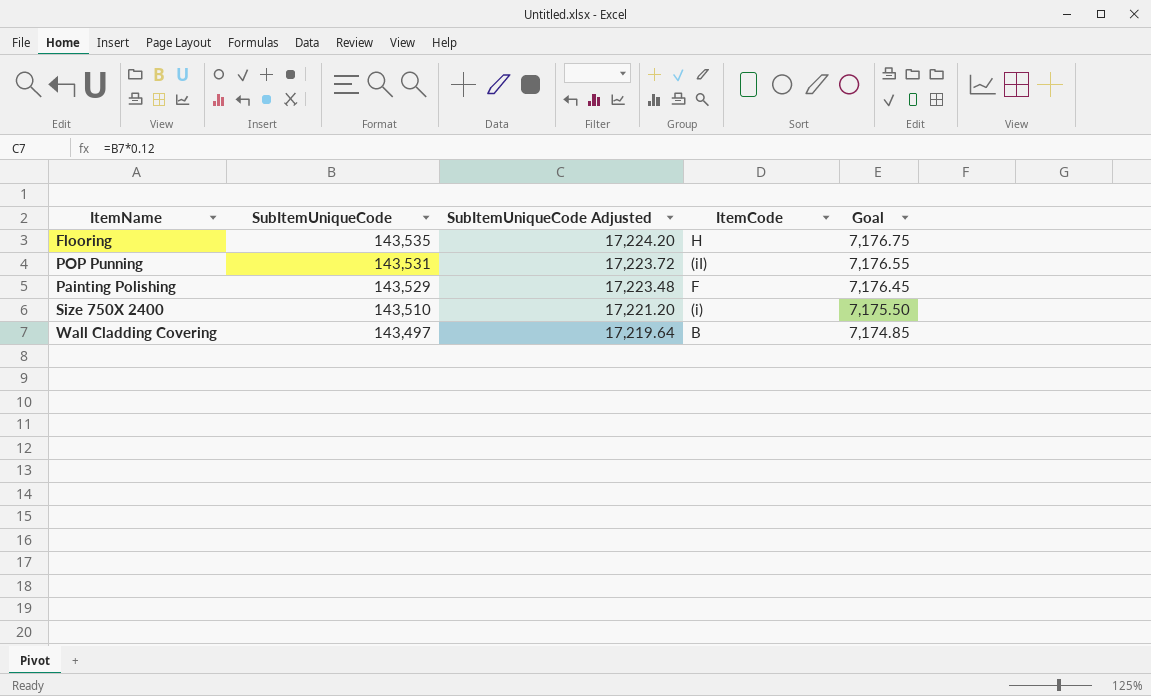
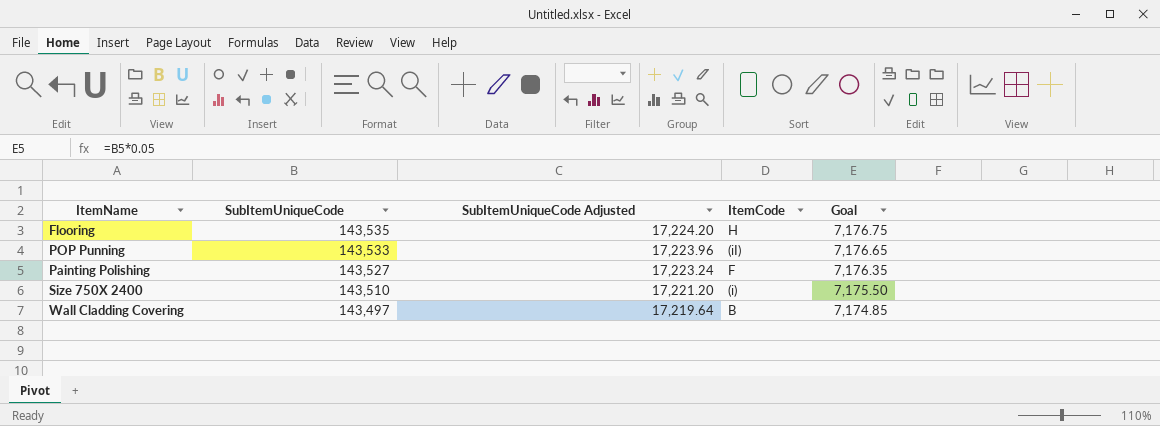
POP Punning | SubItemUniqueCode: 143,531 -> 143,533
POP Punning | SubItemUniqueCode Adjusted: 17,223.72 -> 17,223.96
POP Punning | Goal: 7,176.55 -> 7,176.65
Painting Polishing | SubItemUniqueCode: 143,529 -> 143,527
Painting Polishing | SubItemUniqueCode Adjusted: 17,223.48 -> 17,223.24
Painting Polishing | Goal: 7,176.45 -> 7,176.35

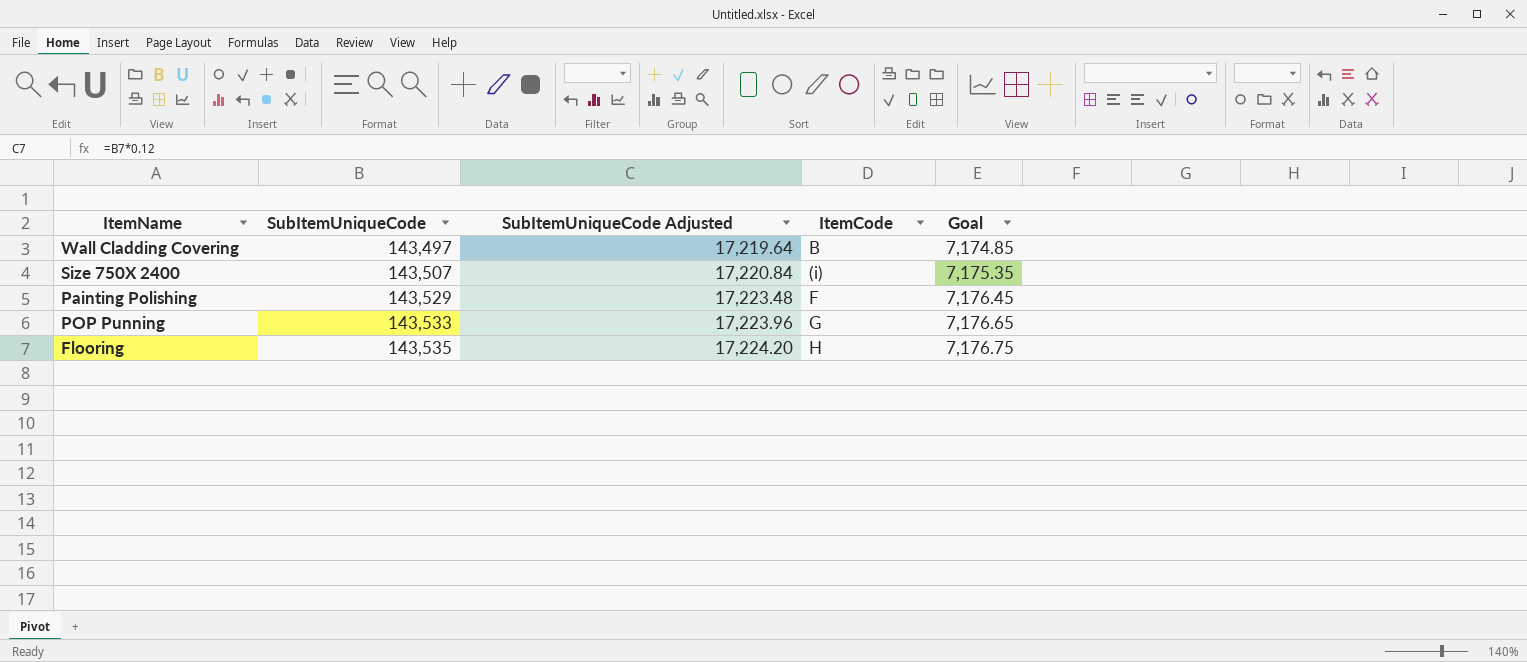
row order: SubItemUniqueCode descending -> SubItemUniqueCode ascending
Size 750X 2400 | SubItemUniqueCode: 143,510 -> 143,507
Size 750X 2400 | SubItemUniqueCode Adjusted: 17,221.20 -> 17,220.84
Size 750X 2400 | Goal: 7,175.50 -> 7,175.35
Painting Polishing | SubItemUniqueCode: 143,527 -> 143,529
Painting Polishing | SubItemUniqueCode Adjusted: 17,223.24 -> 17,223.48
Painting Polishing | Goal: 7,176.35 -> 7,176.45
POP Punning | ItemCode: (iI) -> G

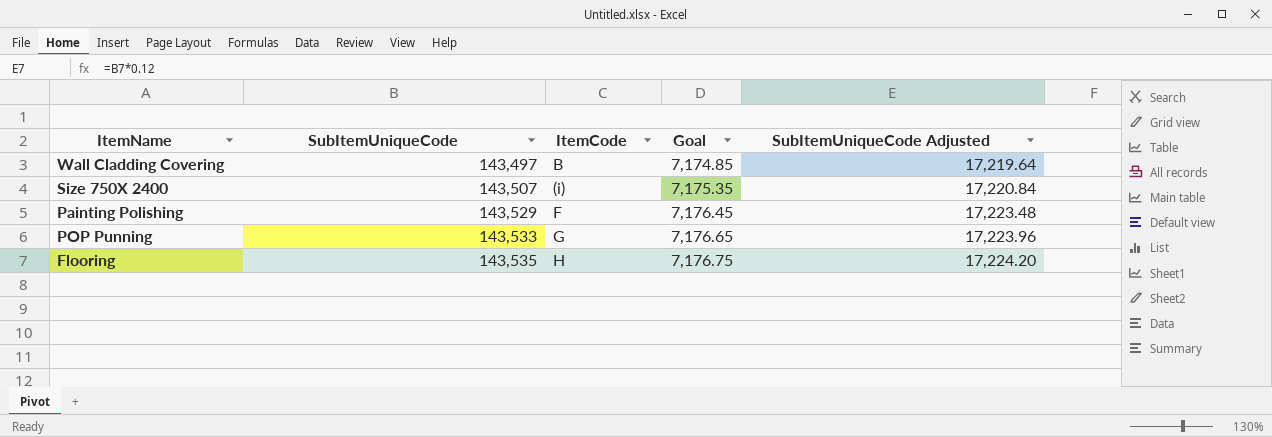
column SubItemUniqueCode Adjusted | position: 3 -> 5

